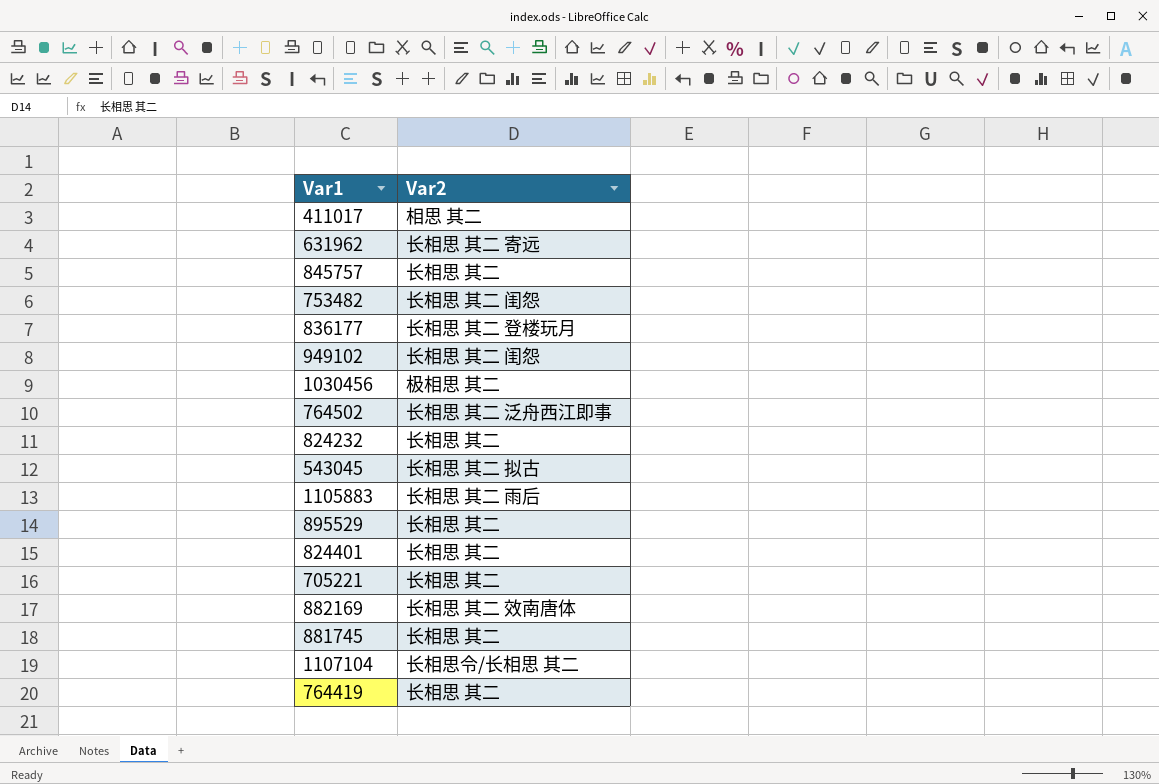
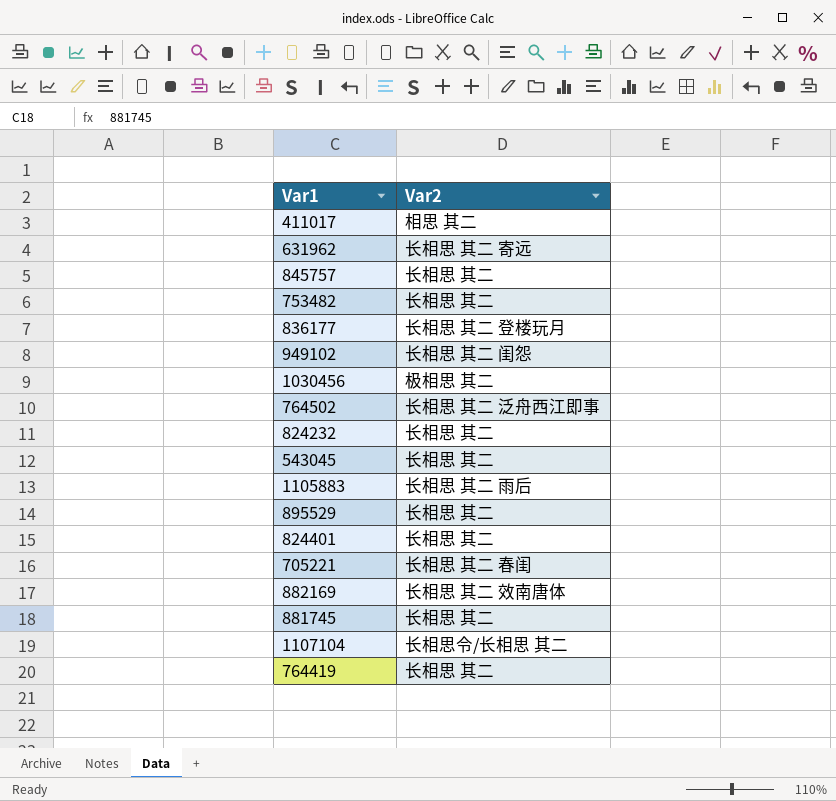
753482 | Var2: 长相思 其二 闺怨 -> 长相思 其二
543045 | Var2: 长相思 其二 拟古 -> 长相思 其二
705221 | Var2: 长相思 其二 -> 长相思 其二 春闺

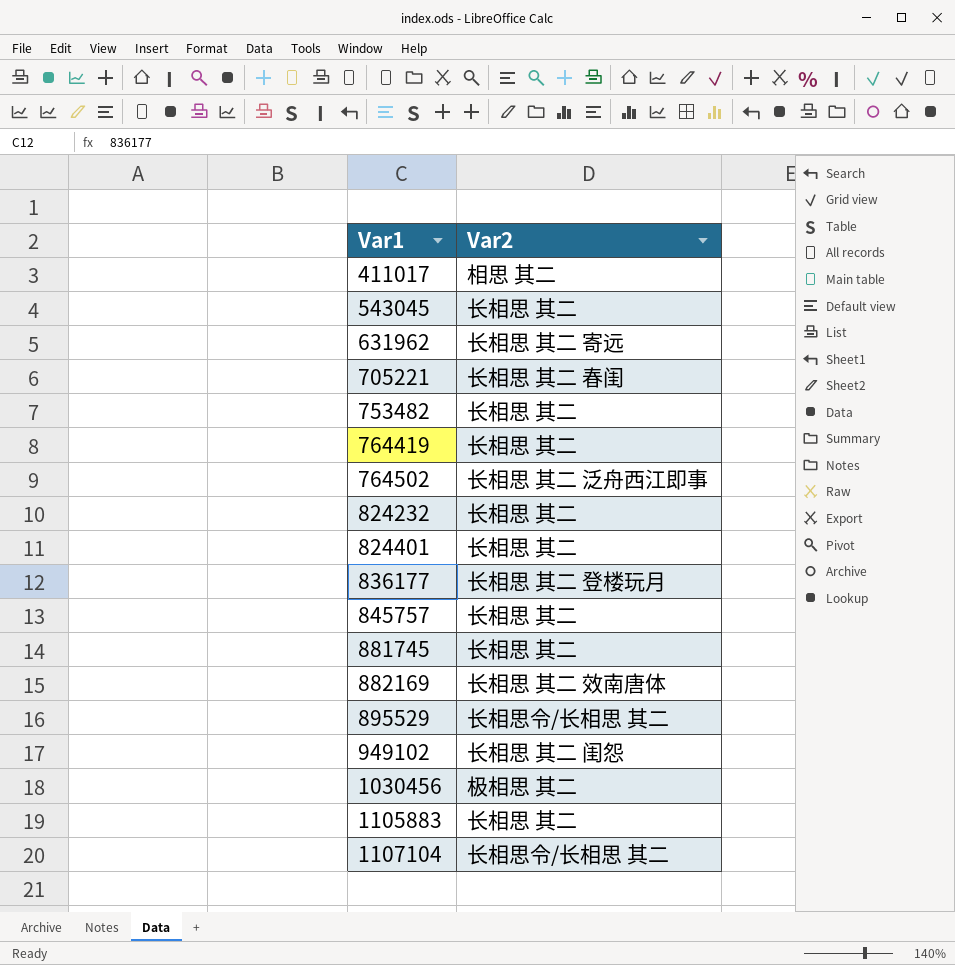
row order: none -> Var1 ascending
895529 | Var2: 长相思 其二 -> 长相思令/长相思 其二
1105883 | Var2: 长相思 其二 雨后 -> 长相思 其二

